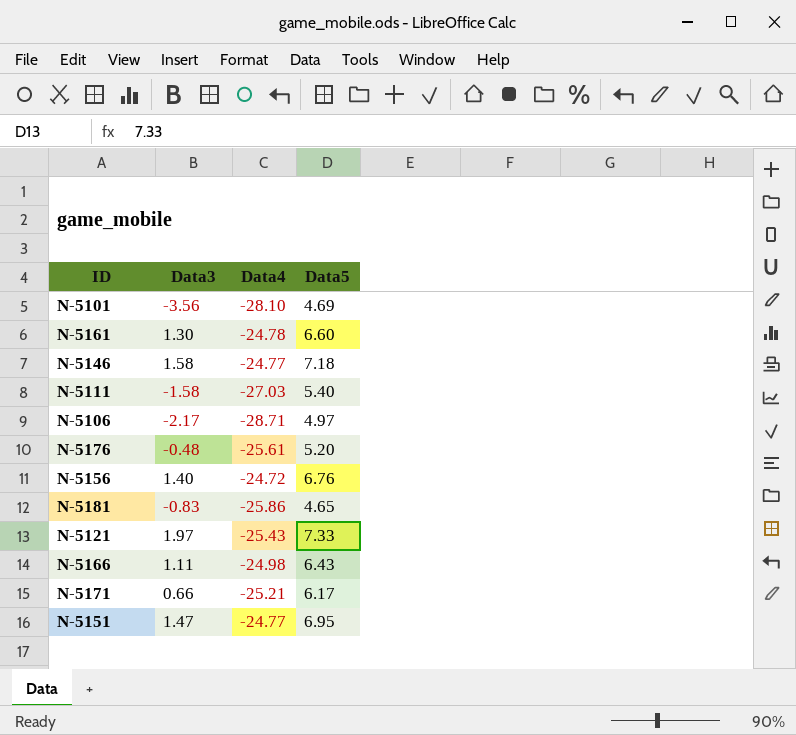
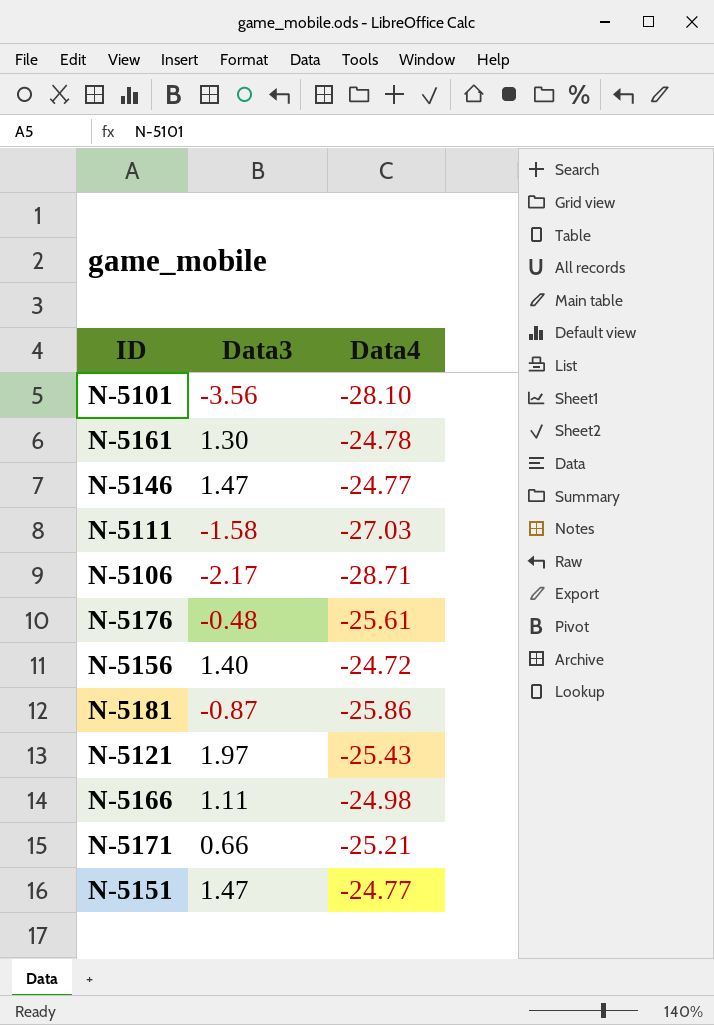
column Data5 | position: 4 -> none
N-5146 | Data3: 1.58 -> 1.47
N-5181 | Data3: -0.83 -> -0.87

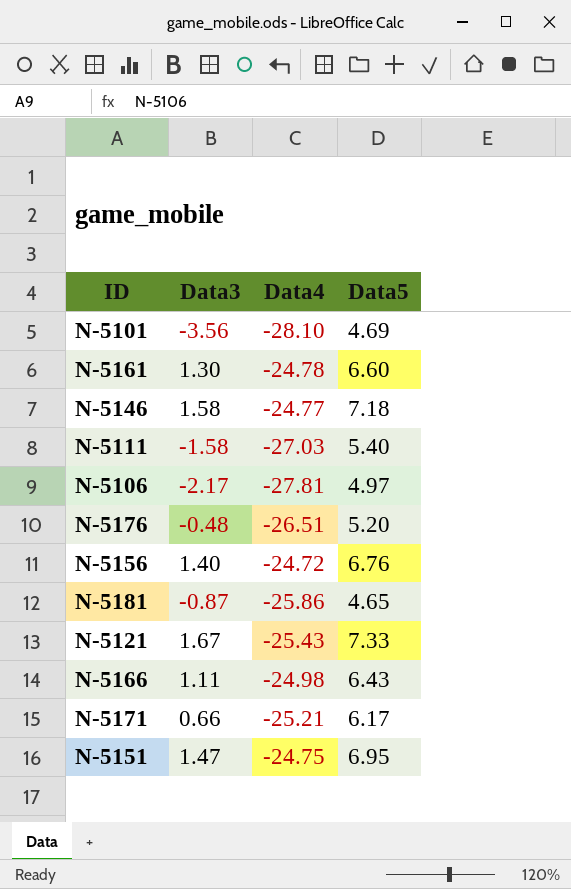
column Data5 | position: none -> 4
N-5146 | Data3: 1.47 -> 1.58
N-5106 | Data4: -28.71 -> -27.81
N-5176 | Data4: -25.61 -> -26.51
N-5121 | Data3: 1.97 -> 1.67
N-5151 | Data4: -24.77 -> -24.75

